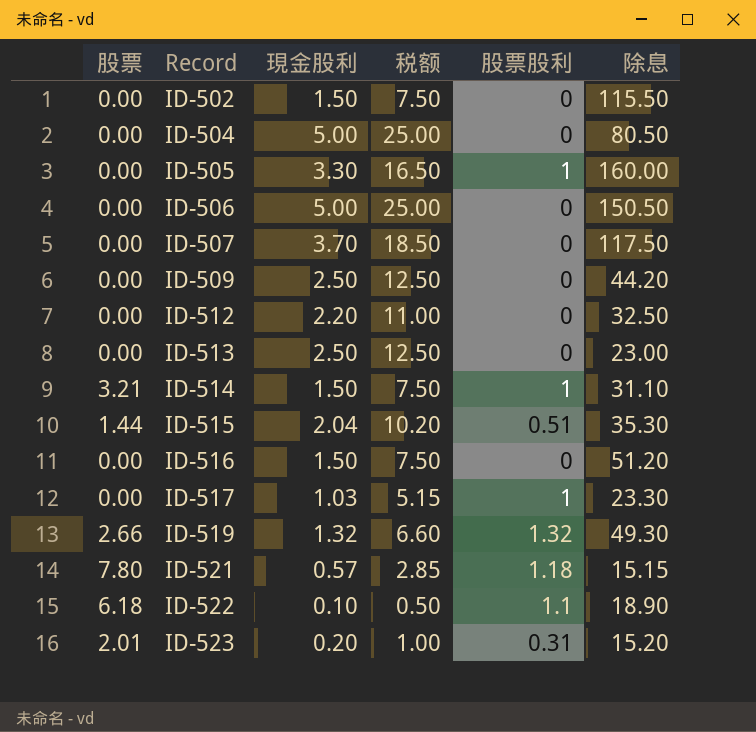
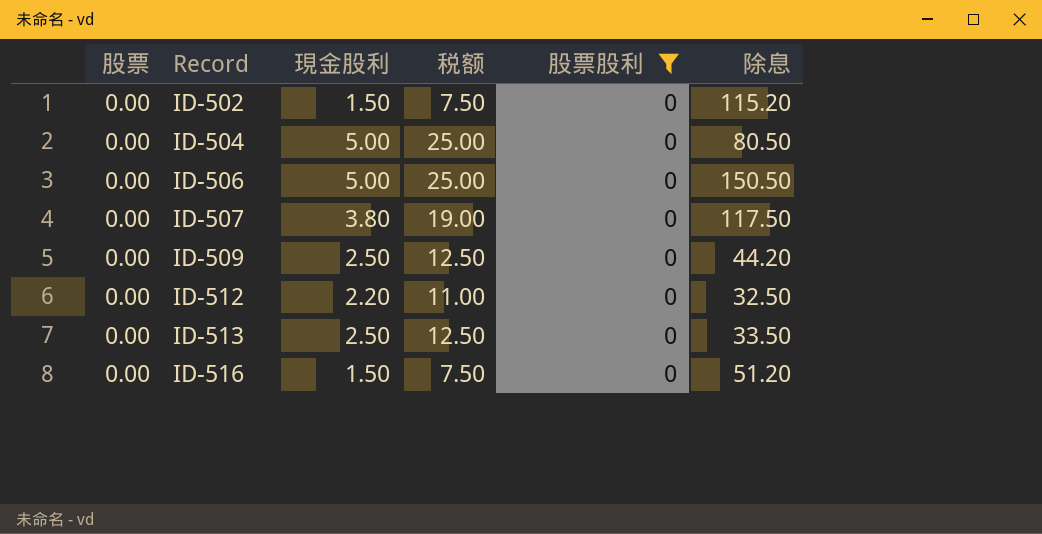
filter: none -> 股票股利 = 0
ID-502 | 除息: 115.50 -> 115.20
ID-507 | 現金股利: 3.70 -> 3.80
ID-507 | 税额: 18.50 -> 19.00
ID-513 | 除息: 23.00 -> 33.50

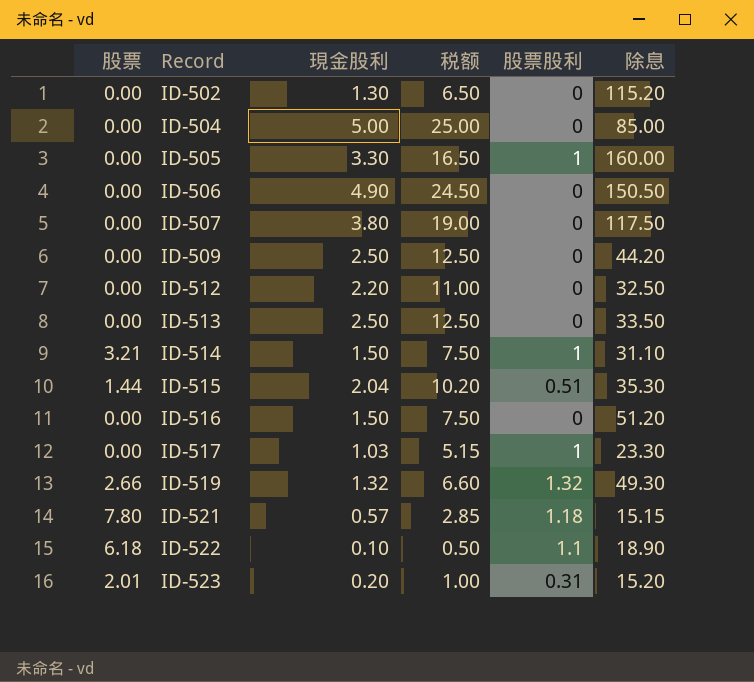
filter: 股票股利 = 0 -> none
ID-502 | 現金股利: 1.50 -> 1.30
ID-502 | 税额: 7.50 -> 6.50
ID-504 | 除息: 80.50 -> 85.00
ID-506 | 現金股利: 5.00 -> 4.90
ID-506 | 税额: 25.00 -> 24.50

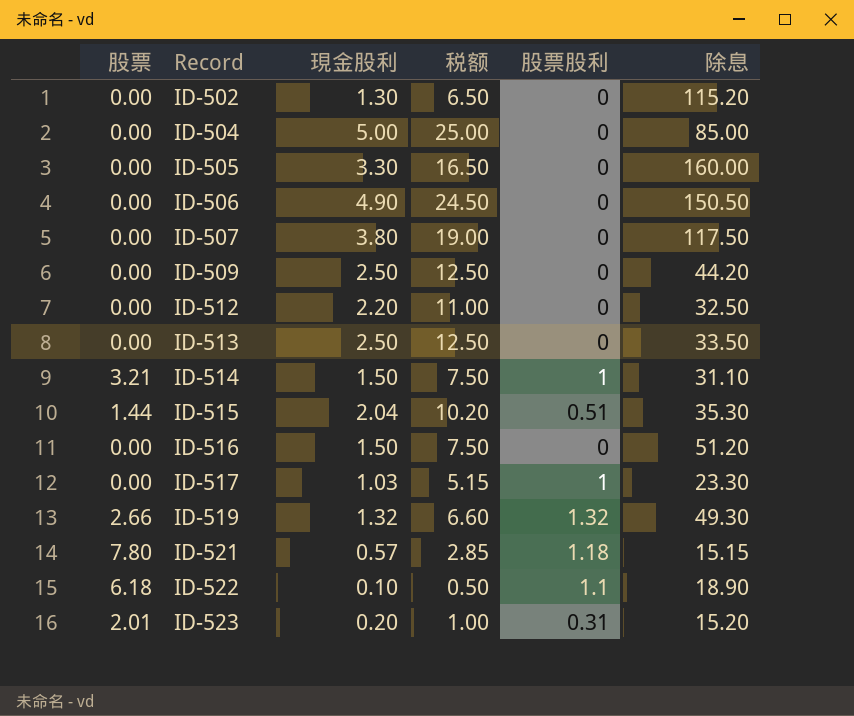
ID-505 | 股票股利: 1 -> 0

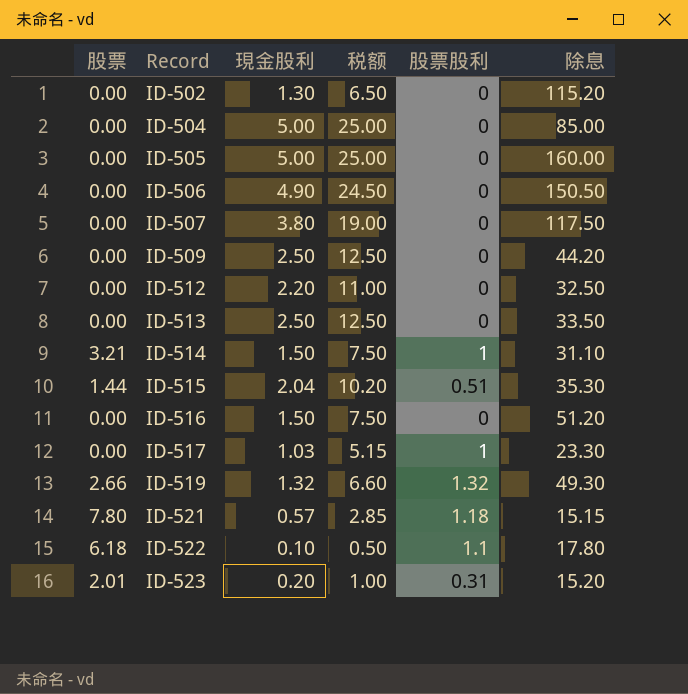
ID-505 | 現金股利: 3.30 -> 5.00
ID-505 | 税额: 16.50 -> 25.00
ID-522 | 除息: 18.90 -> 17.80

